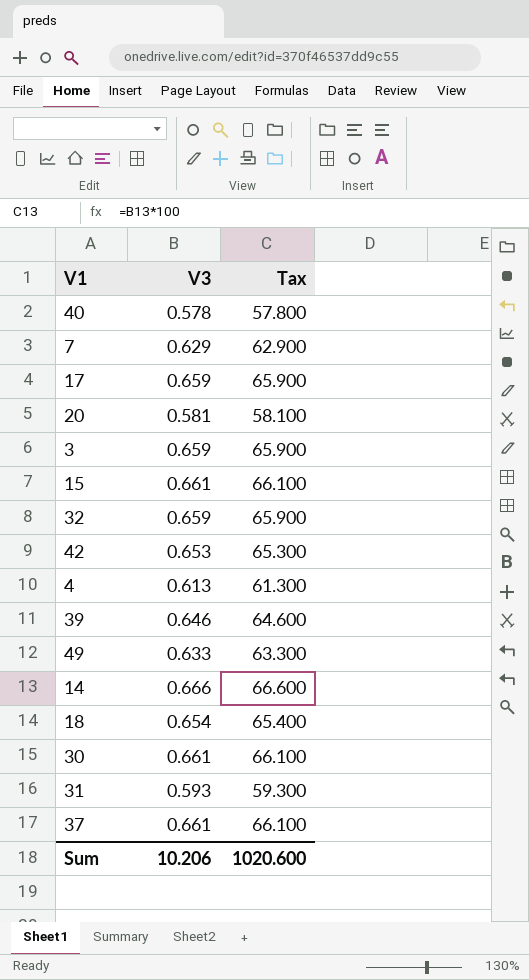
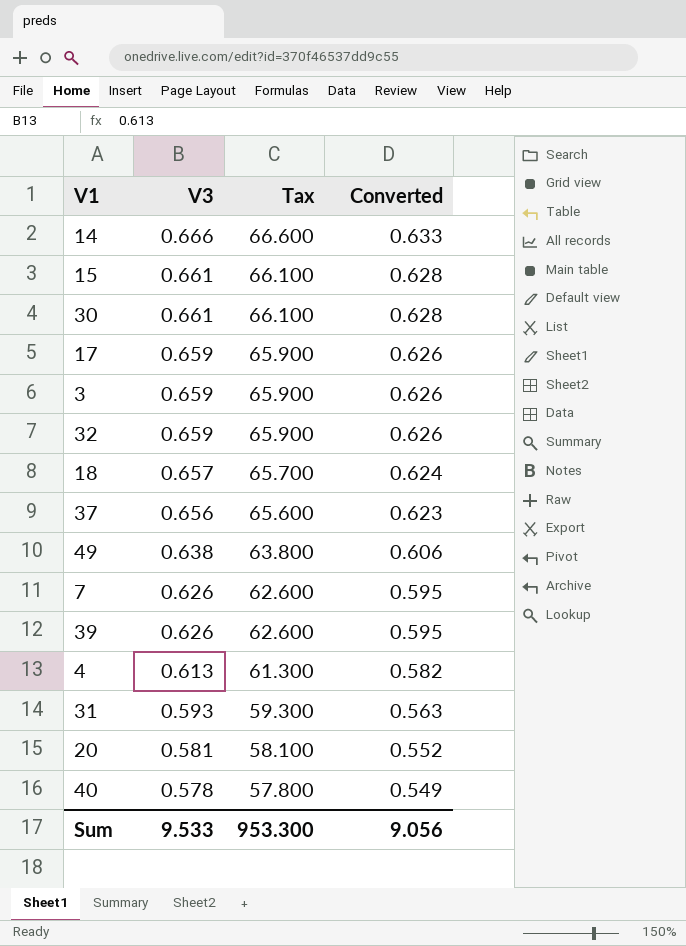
row order: none -> V3 descending
column Converted | formula: none -> [V3] * 0.95
row 42: 0.653 | 65.300 -> none
18 | V3: 0.654 -> 0.657
18 | Tax: 65.400 -> 65.700
37 | V3: 0.661 -> 0.656
37 | Tax: 66.100 -> 65.600
49 | V3: 0.633 -> 0.638
49 | Tax: 63.300 -> 63.800
7 | V3: 0.629 -> 0.626
7 | Tax: 62.900 -> 62.600
39 | V3: 0.646 -> 0.626
39 | Tax: 64.600 -> 62.600
Sum | V3: 10.206 -> 9.533
Sum | Tax: 1020.600 -> 953.300

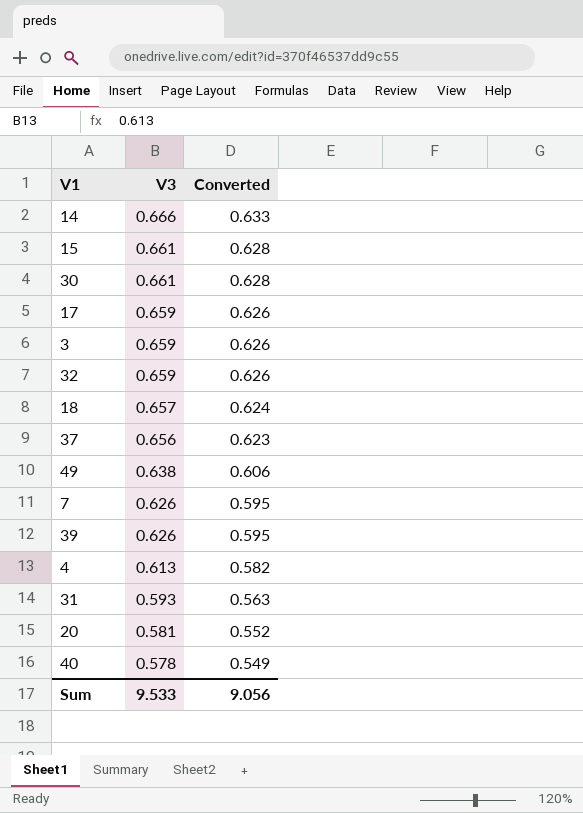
column Tax | formula: [V3] * 100 -> none

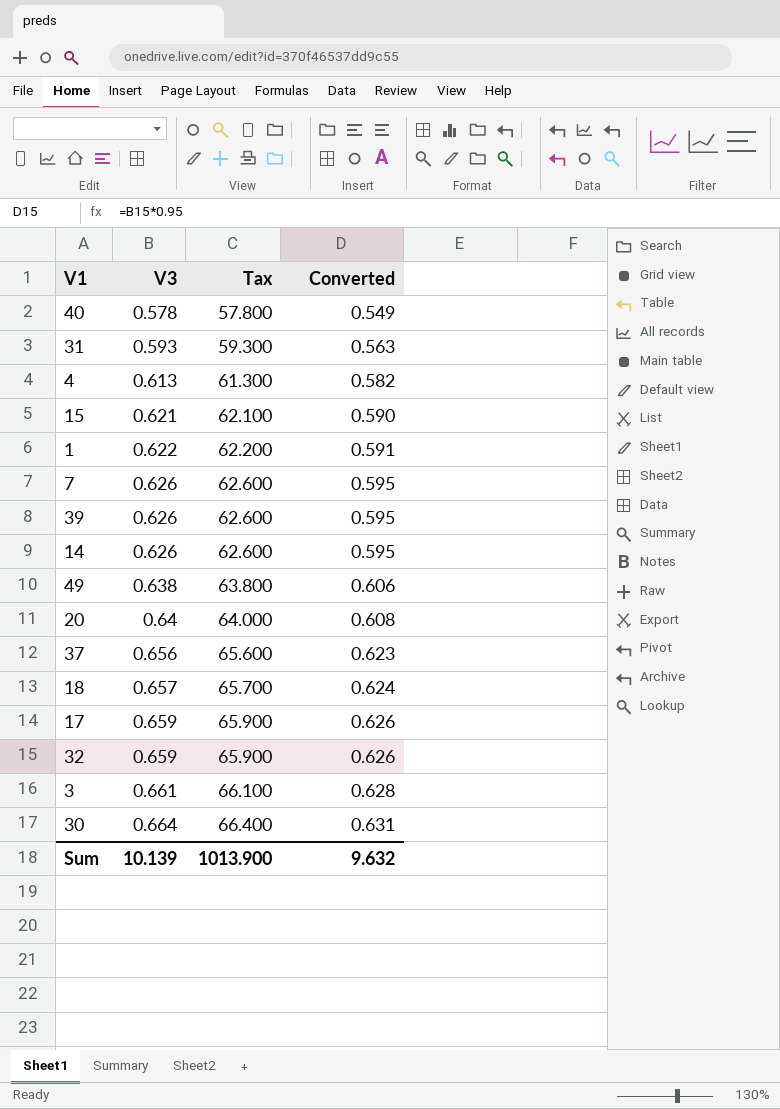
row order: V3 descending -> V3 ascending
column Tax | formula: none -> [V3] * 100
15 | V3: 0.661 -> 0.621
15 | Converted: 0.628 -> 0.590
row 1: none -> 0.622 | 62.200 | 0.591
14 | V3: 0.666 -> 0.626
14 | Converted: 0.633 -> 0.595
20 | V3: 0.581 -> 0.64
20 | Converted: 0.552 -> 0.608
3 | V3: 0.659 -> 0.661
3 | Converted: 0.626 -> 0.628
30 | V3: 0.661 -> 0.664
30 | Converted: 0.628 -> 0.631
Sum | V3: 9.533 -> 10.139
Sum | Converted: 9.056 -> 9.632

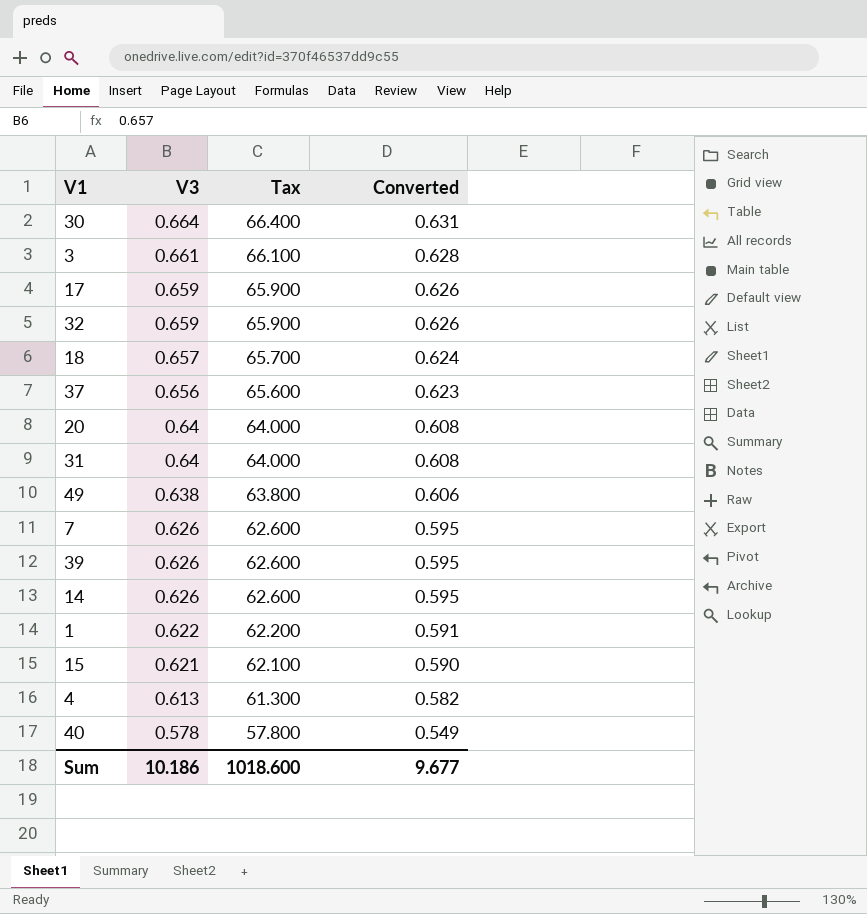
row order: V3 ascending -> V3 descending
31 | V3: 0.593 -> 0.64
31 | Tax: 59.300 -> 64.000
31 | Converted: 0.563 -> 0.608
Sum | V3: 10.139 -> 10.186
Sum | Tax: 1013.900 -> 1018.600
Sum | Converted: 9.632 -> 9.677

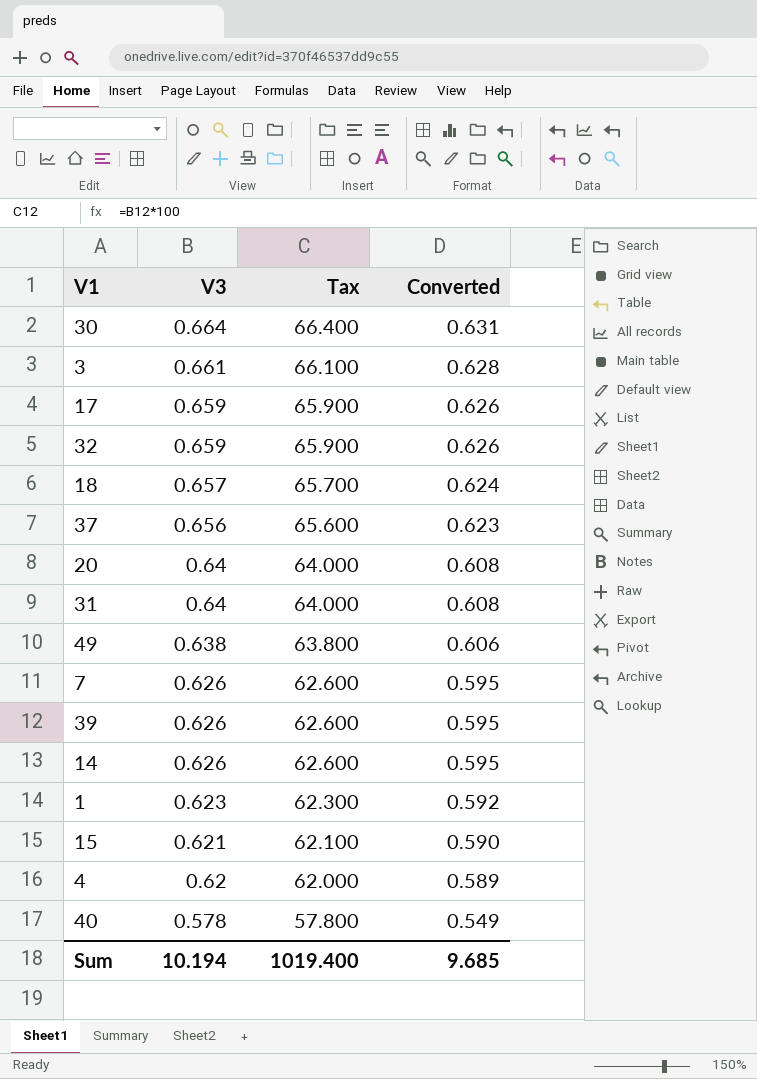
1 | V3: 0.622 -> 0.623
1 | Tax: 62.200 -> 62.300
1 | Converted: 0.591 -> 0.592
4 | V3: 0.613 -> 0.62
4 | Tax: 61.300 -> 62.000
4 | Converted: 0.582 -> 0.589
Sum | V3: 10.186 -> 10.194
Sum | Tax: 1018.600 -> 1019.400
Sum | Converted: 9.677 -> 9.685

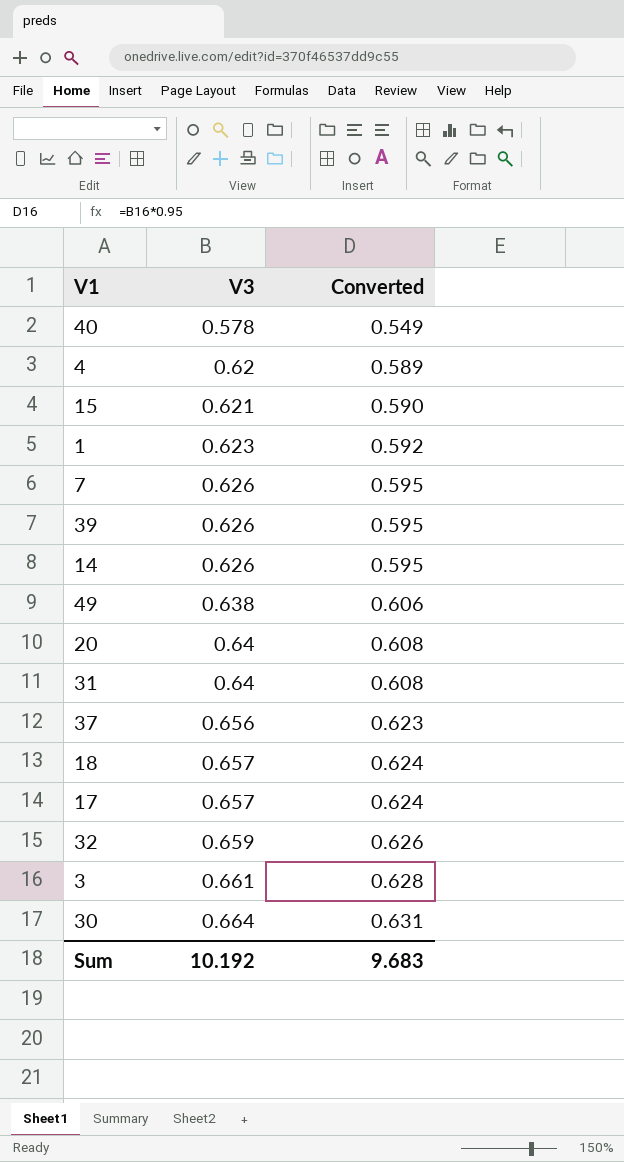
row order: V3 descending -> V3 ascending
column Tax | formula: [V3] * 100 -> none
17 | V3: 0.659 -> 0.657
17 | Converted: 0.626 -> 0.624
Sum | V3: 10.194 -> 10.192
Sum | Converted: 9.685 -> 9.683

